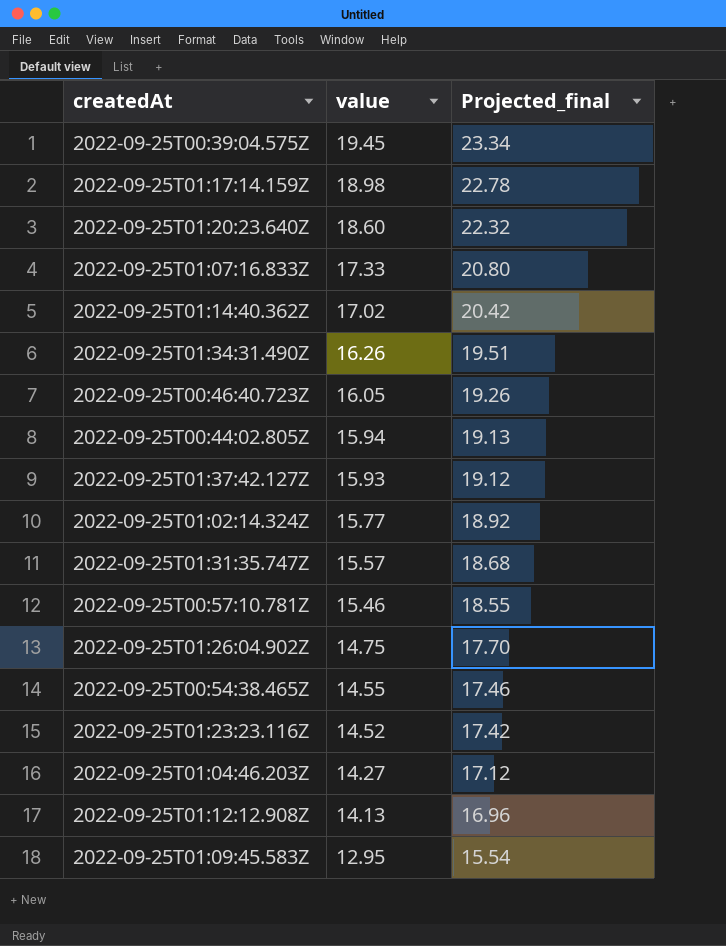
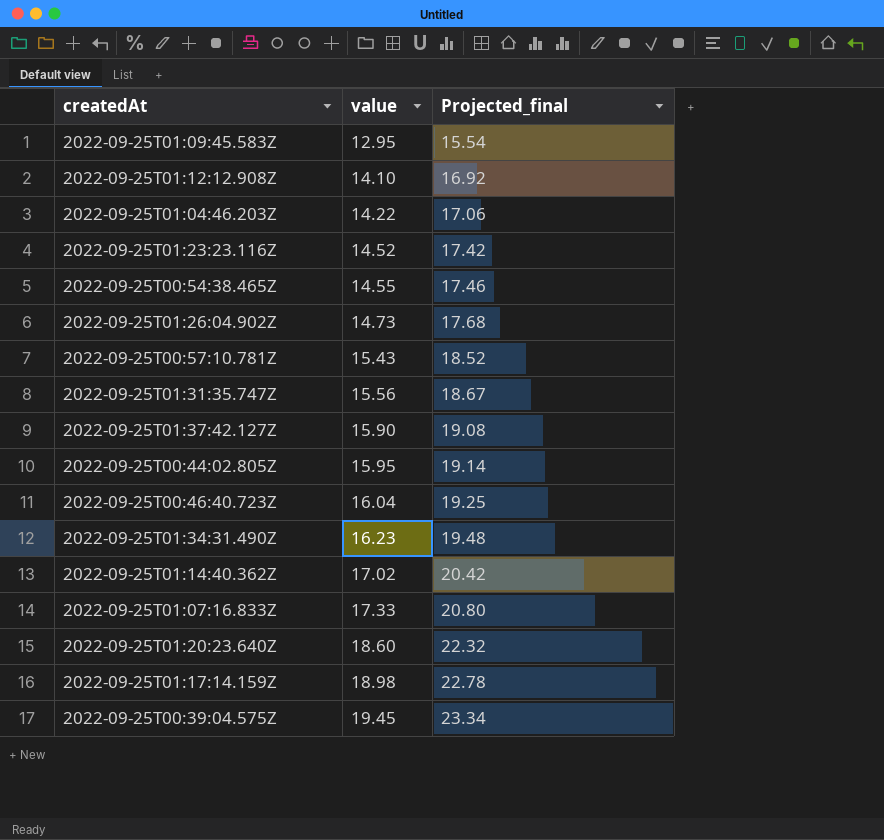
row order: value descending -> value ascending
row 2022-09-25T01:02:14.324Z: 15.77 | 18.92 -> none
2022-09-25T01:12:12.908Z | value: 14.13 -> 14.10
2022-09-25T01:12:12.908Z | Projected_final: 16.96 -> 16.92
2022-09-25T01:04:46.203Z | value: 14.27 -> 14.22
2022-09-25T01:04:46.203Z | Projected_final: 17.12 -> 17.06
2022-09-25T01:26:04.902Z | value: 14.75 -> 14.73
2022-09-25T01:26:04.902Z | Projected_final: 17.70 -> 17.68
2022-09-25T00:57:10.781Z | value: 15.46 -> 15.43
2022-09-25T00:57:10.781Z | Projected_final: 18.55 -> 18.52
2022-09-25T01:31:35.747Z | value: 15.57 -> 15.56
2022-09-25T01:31:35.747Z | Projected_final: 18.68 -> 18.67
2022-09-25T01:37:42.127Z | value: 15.93 -> 15.90
2022-09-25T01:37:42.127Z | Projected_final: 19.12 -> 19.08
2022-09-25T00:44:02.805Z | value: 15.94 -> 15.95
2022-09-25T00:44:02.805Z | Projected_final: 19.13 -> 19.14
2022-09-25T00:46:40.723Z | value: 16.05 -> 16.04
2022-09-25T00:46:40.723Z | Projected_final: 19.26 -> 19.25
2022-09-25T01:34:31.490Z | value: 16.26 -> 16.23
2022-09-25T01:34:31.490Z | Projected_final: 19.51 -> 19.48

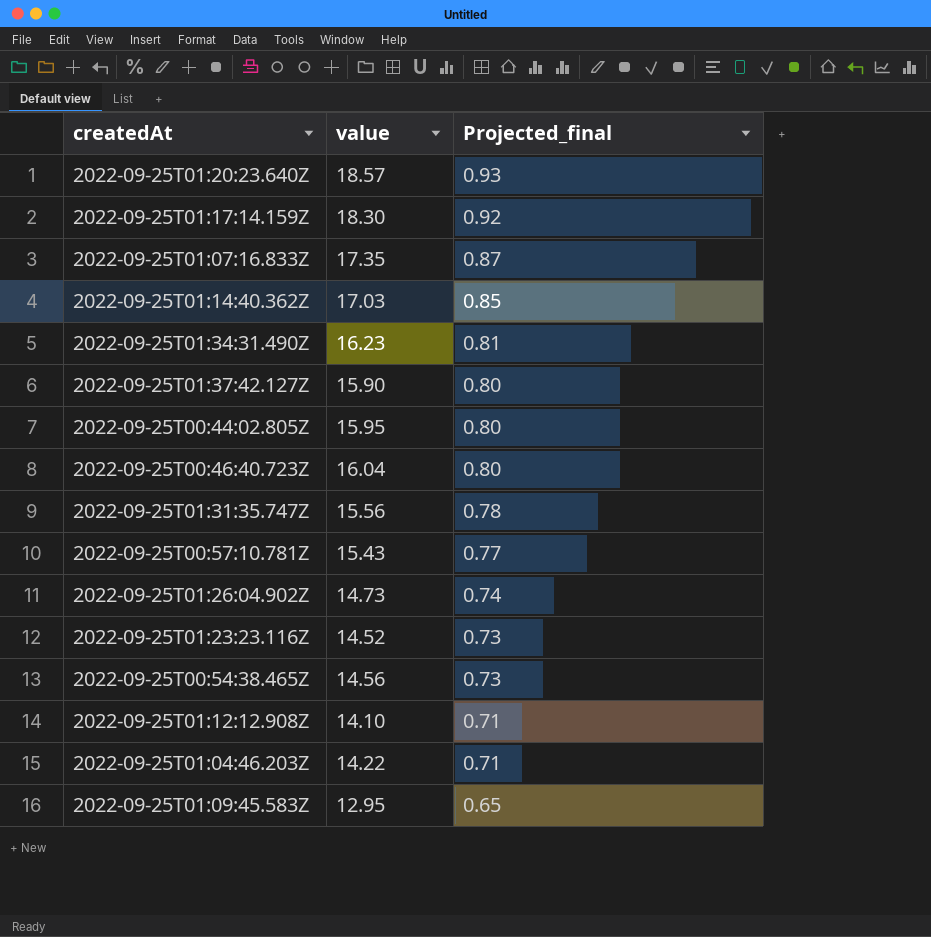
row order: value ascending -> Projected_final descending
column Projected_final | formula: [value] * 1.2 -> [value] * 0.05
row 2022-09-25T00:39:04.575Z: 19.45 | 23.34 -> none
2022-09-25T01:20:23.640Z | value: 18.60 -> 18.57
2022-09-25T01:17:14.159Z | value: 18.98 -> 18.30
2022-09-25T01:07:16.833Z | value: 17.33 -> 17.35
2022-09-25T01:14:40.362Z | value: 17.02 -> 17.03
2022-09-25T00:54:38.465Z | value: 14.55 -> 14.56

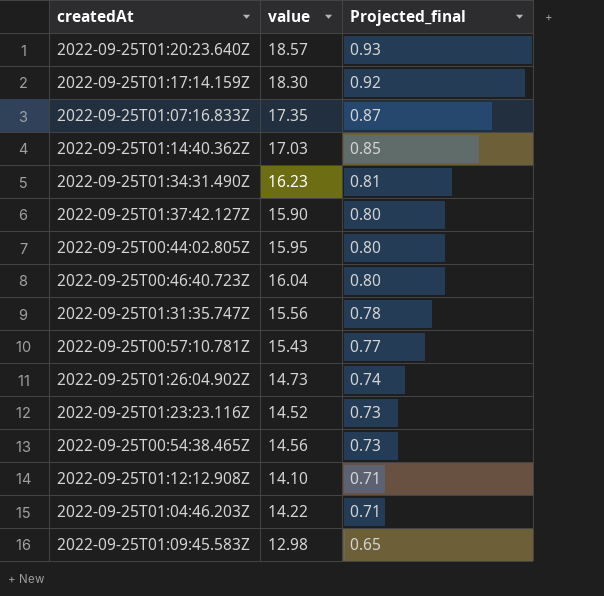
2022-09-25T01:09:45.583Z | value: 12.95 -> 12.98

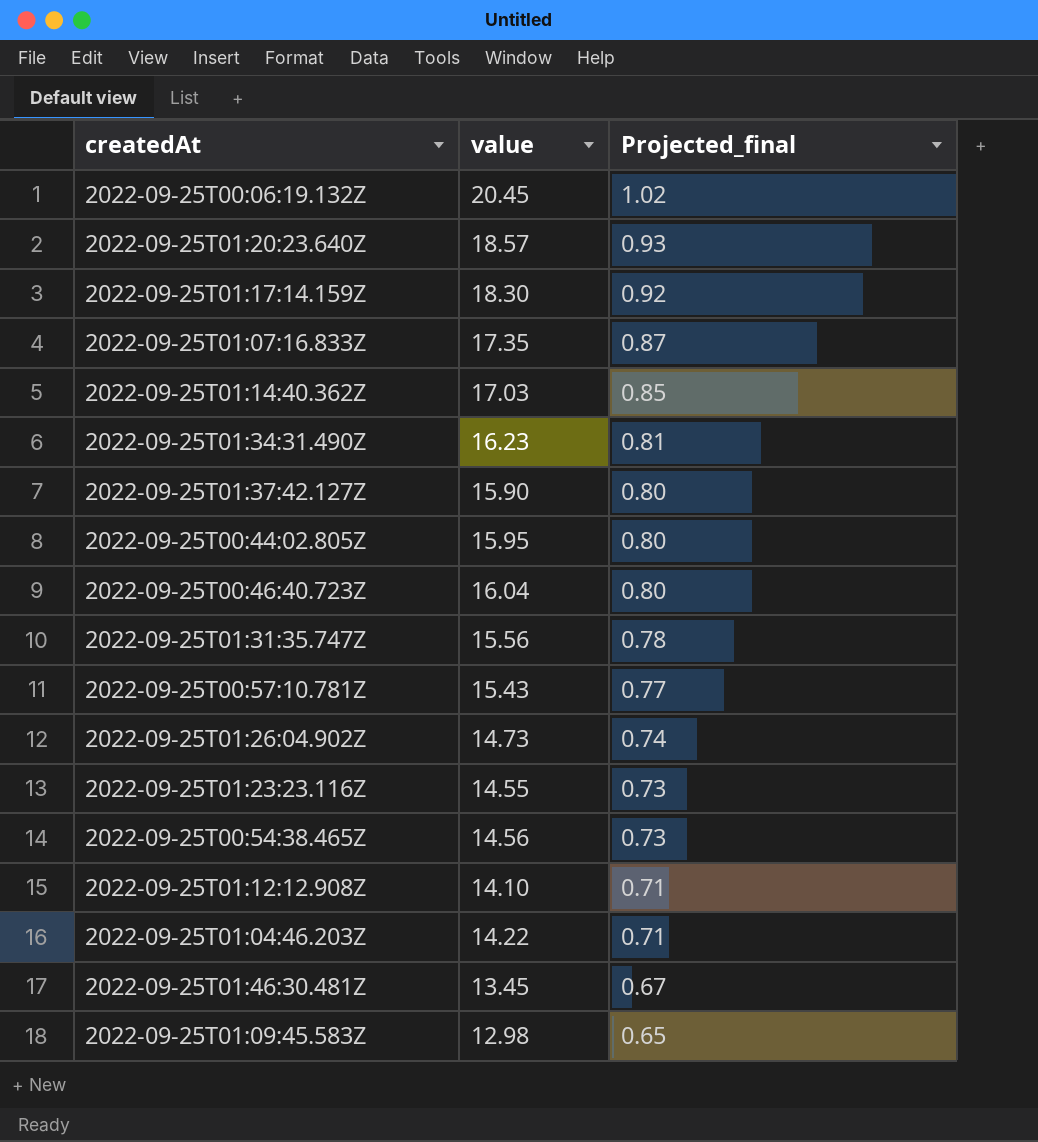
row 2022-09-25T00:06:19.132Z: none -> 20.45 | 1.02
2022-09-25T01:23:23.116Z | value: 14.52 -> 14.55
row 2022-09-25T01:46:30.481Z: none -> 13.45 | 0.67

